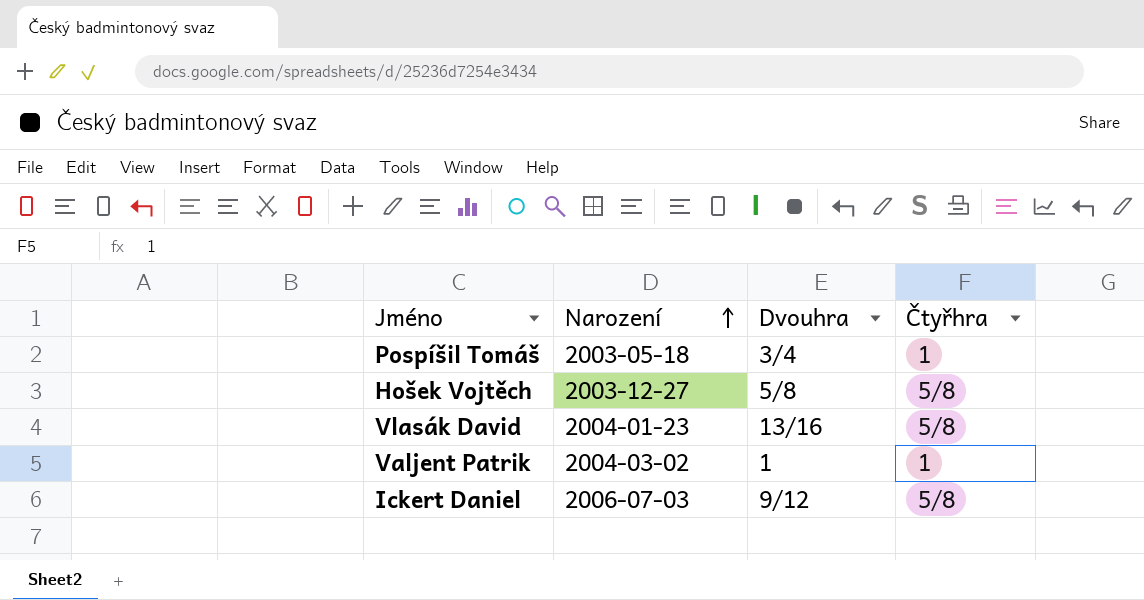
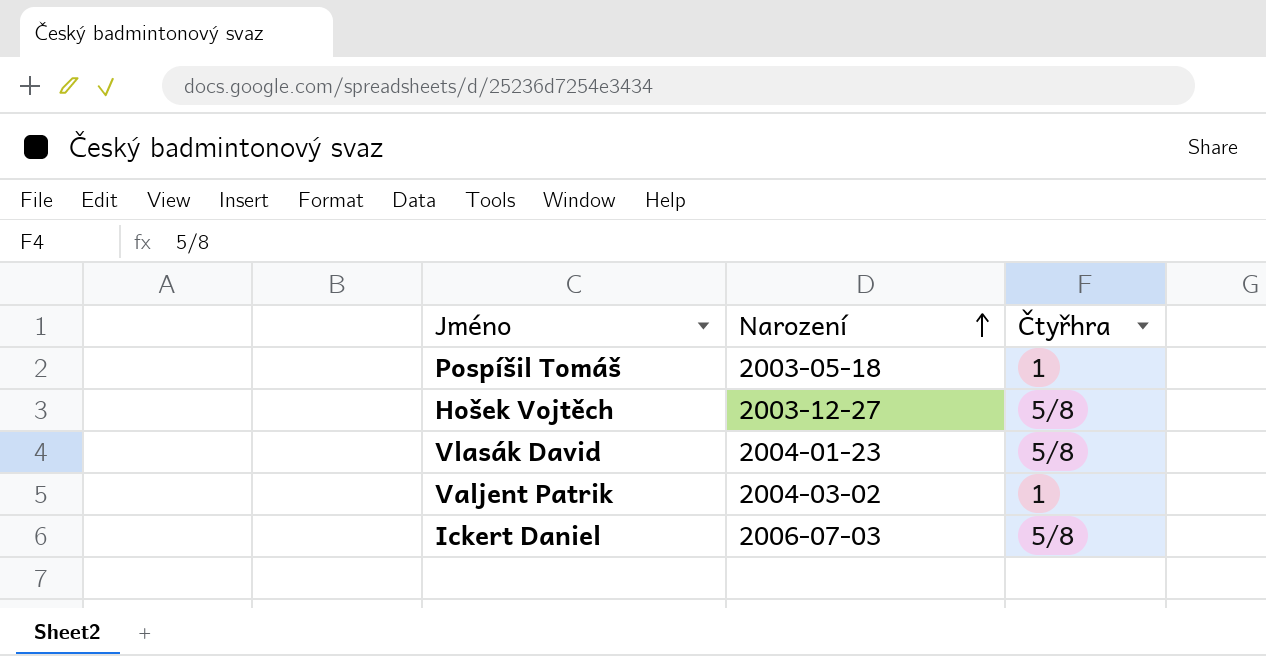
column Dvouhra | position: 3 -> none

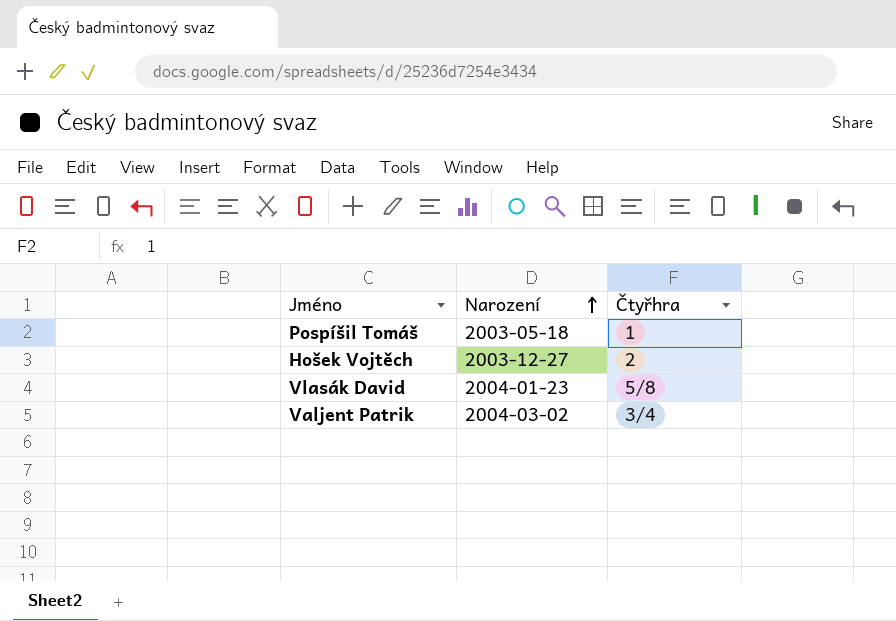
row Ickert Daniel: 2006-07-03 | 5/8 -> none
Hošek Vojtěch | Čtyřhra: 5/8 -> 2
Valjent Patrik | Čtyřhra: 1 -> 3/4

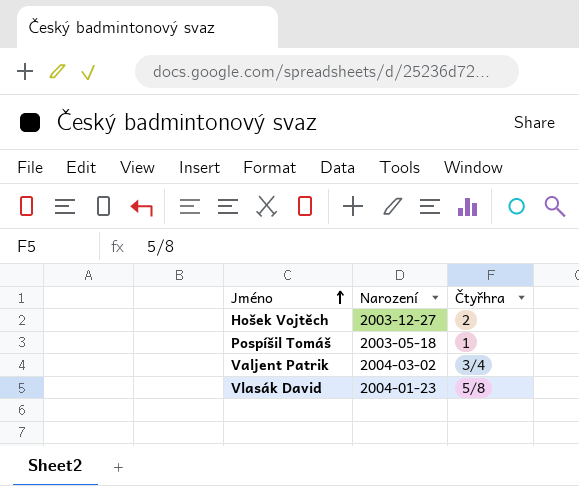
row order: Narození ascending -> Jméno ascending

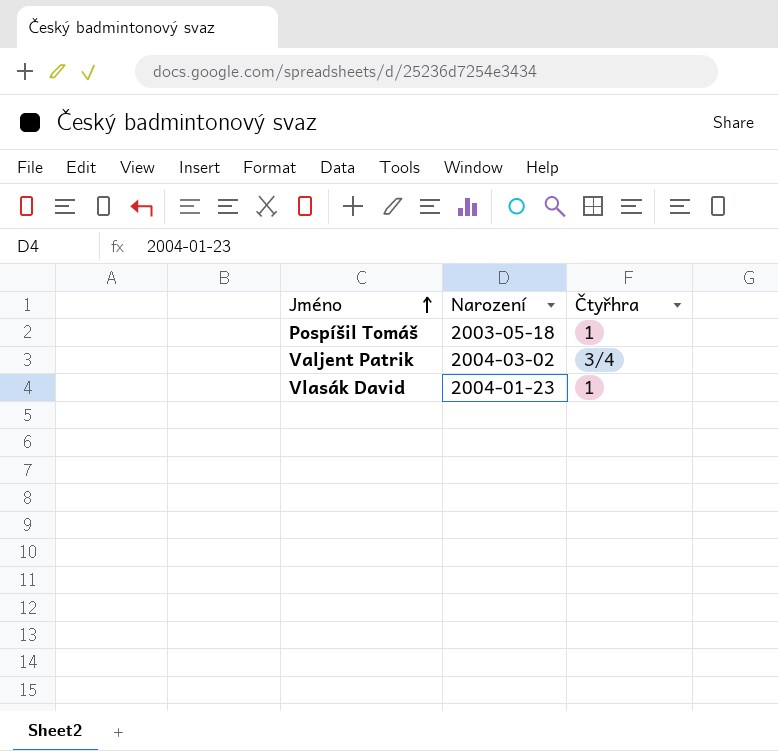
row Hošek Vojtěch: 2003-12-27 | 2 -> none
Vlasák David | Čtyřhra: 5/8 -> 1

